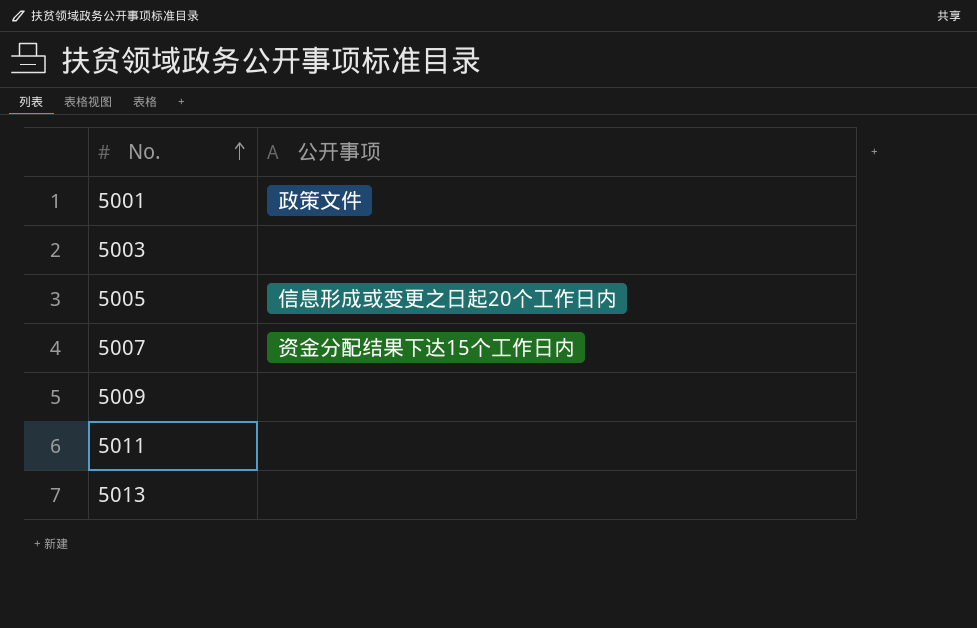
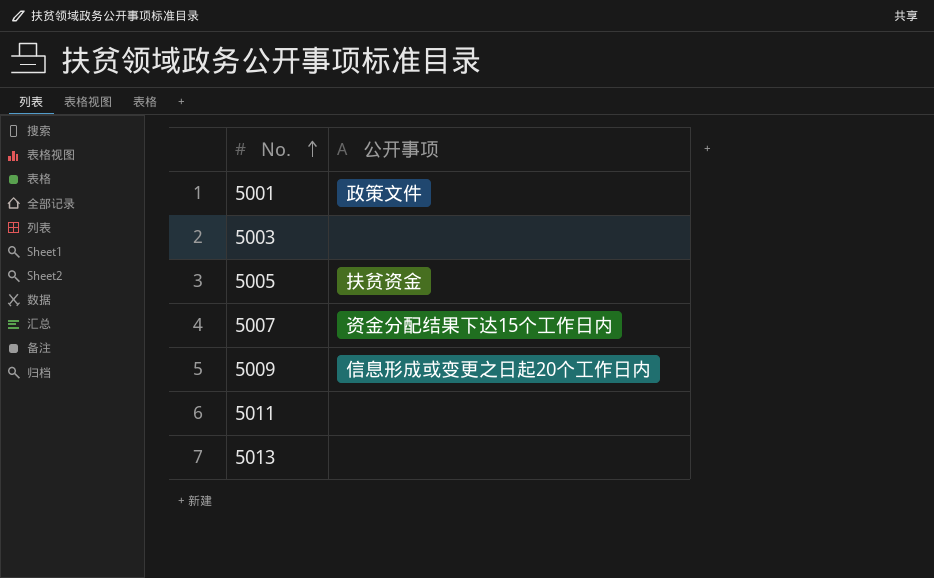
5005 | 公开事项: 信息形成或变更之日起20个工作日内 -> 扶贫资金
5009 | 公开事项: none -> 信息形成或变更之日起20个工作日内

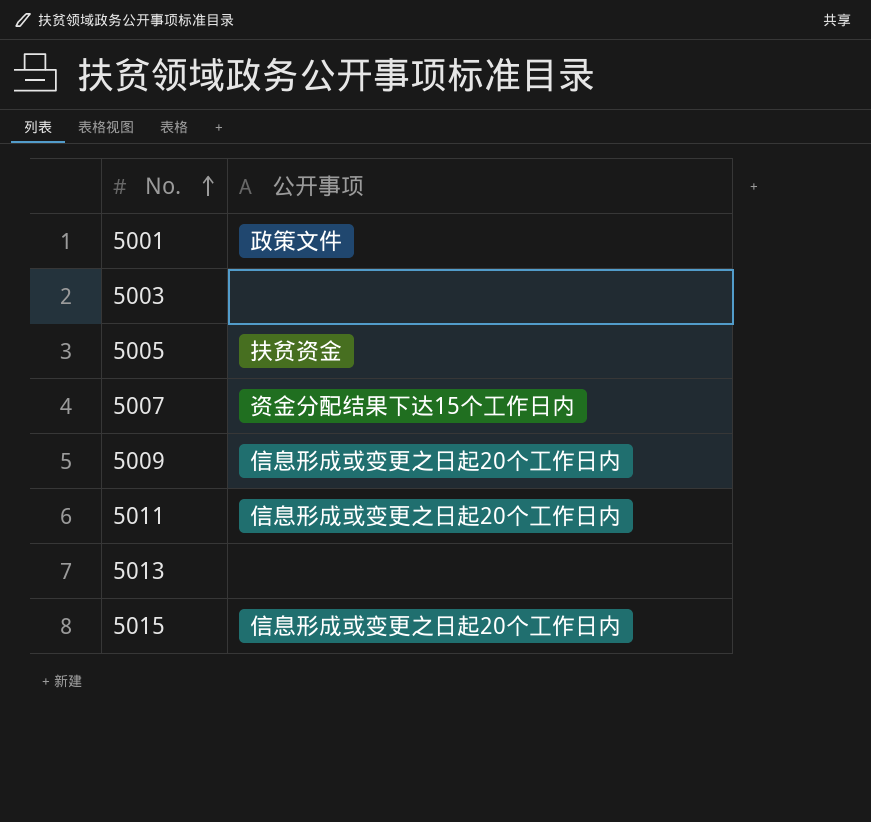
5011 | 公开事项: none -> 信息形成或变更之日起20个工作日内
row 5015: none -> 信息形成或变更之日起20个工作日内

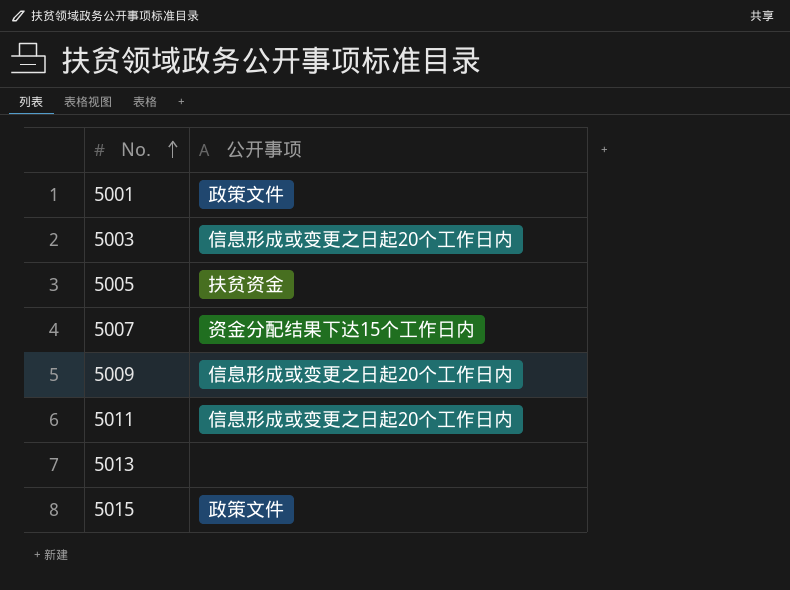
5003 | 公开事项: none -> 信息形成或变更之日起20个工作日内
5015 | 公开事项: 信息形成或变更之日起20个工作日内 -> 政策文件

